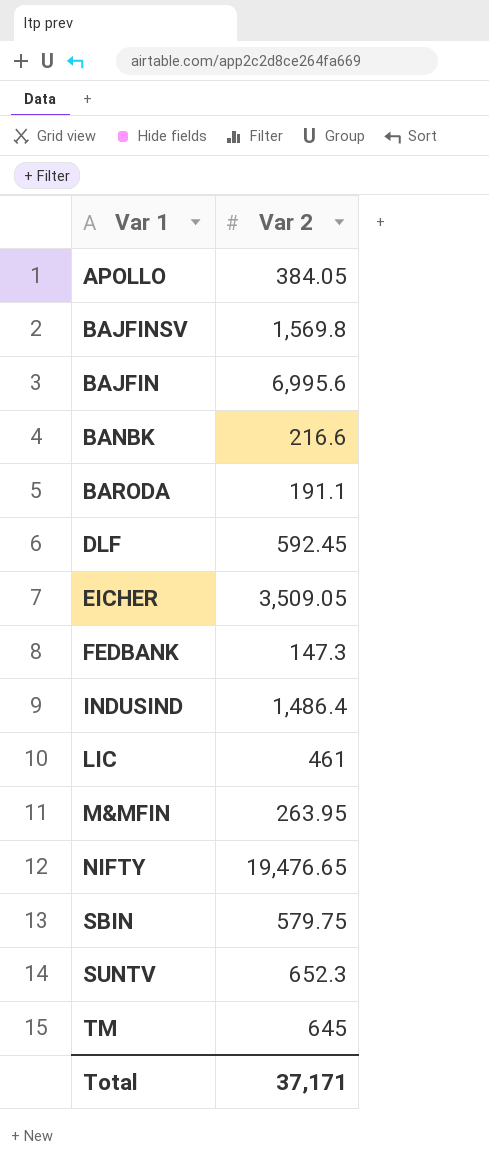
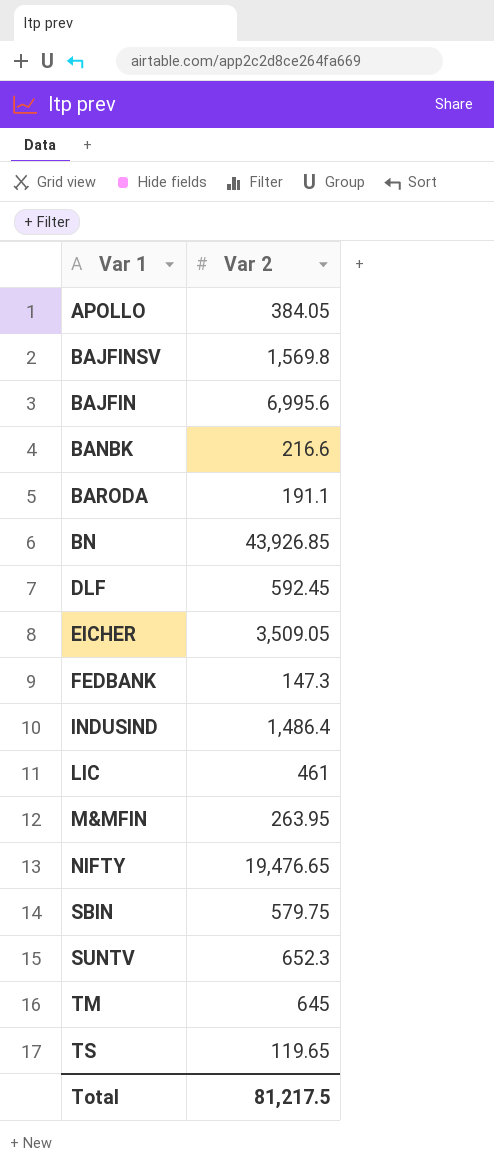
row BN: none -> 43,926.85
row TS: none -> 119.65
Total | Var 2: 37,171 -> 81,217.5

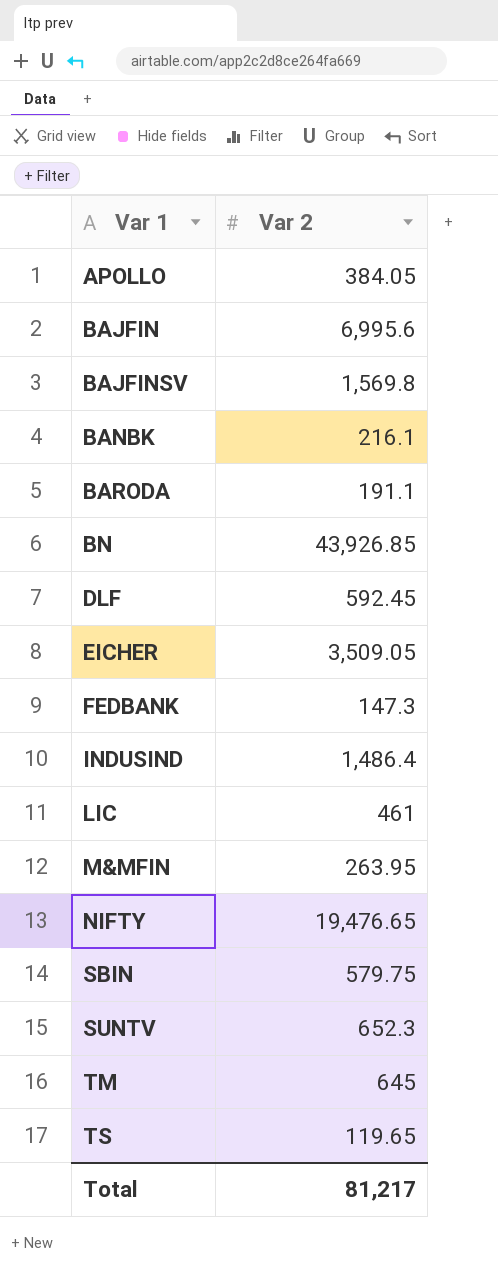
row order: none -> Var 1 ascending
BANBK | Var 2: 216.6 -> 216.1
Total | Var 2: 81,217.5 -> 81,217

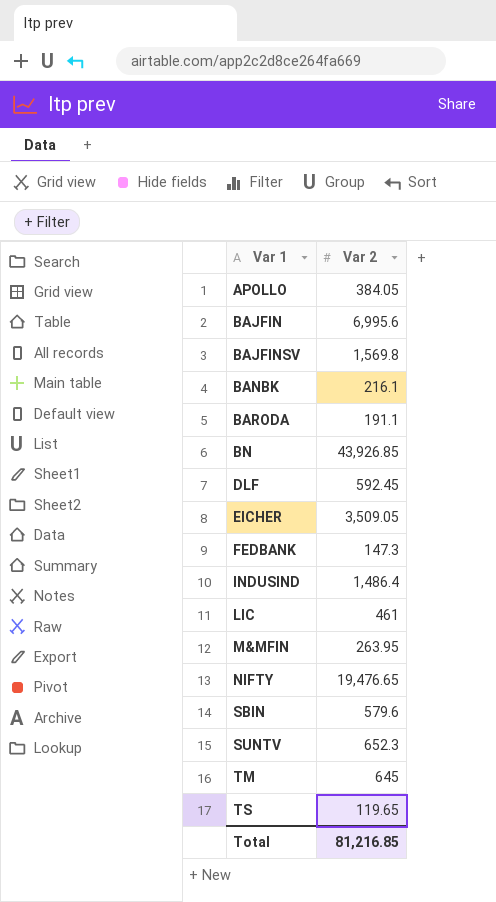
SBIN | Var 2: 579.75 -> 579.6
Total | Var 2: 81,217 -> 81,216.85

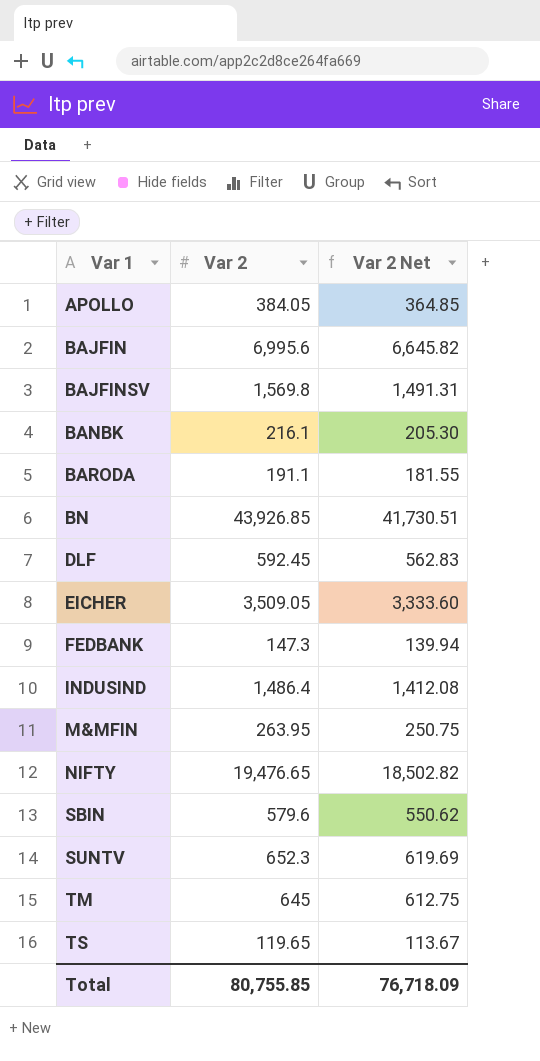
column Var 2 Net | formula: none -> [Var 2] * 0.95
row LIC: 461 -> none
Total | Var 2: 81,216.85 -> 80,755.85

